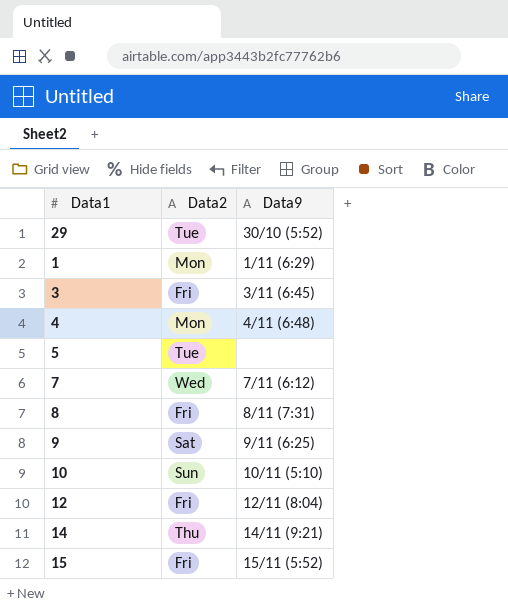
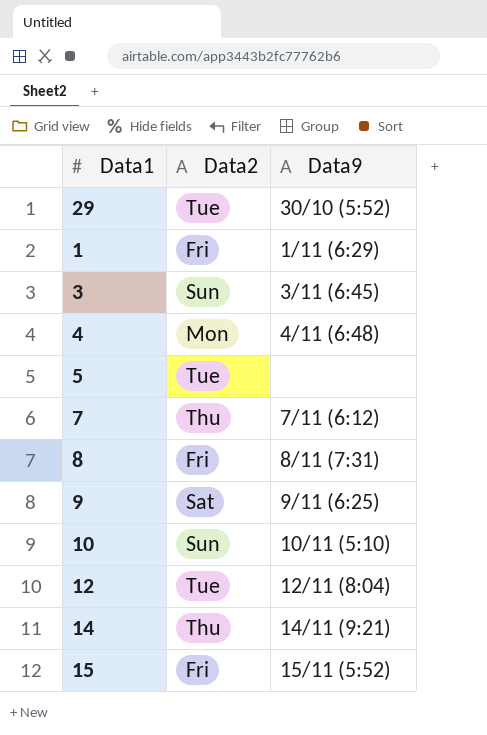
1 | Data2: Mon -> Fri
3 | Data2: Fri -> Sun
7 | Data2: Wed -> Thu
12 | Data2: Fri -> Tue

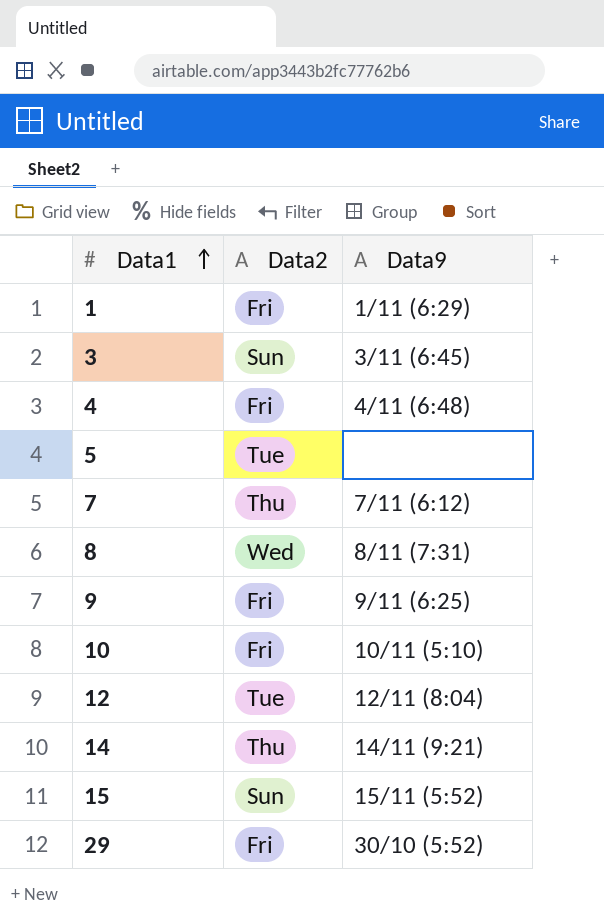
row order: none -> Data1 ascending
4 | Data2: Mon -> Fri
8 | Data2: Fri -> Wed
9 | Data2: Sat -> Fri
10 | Data2: Sun -> Fri
15 | Data2: Fri -> Sun
29 | Data2: Tue -> Fri

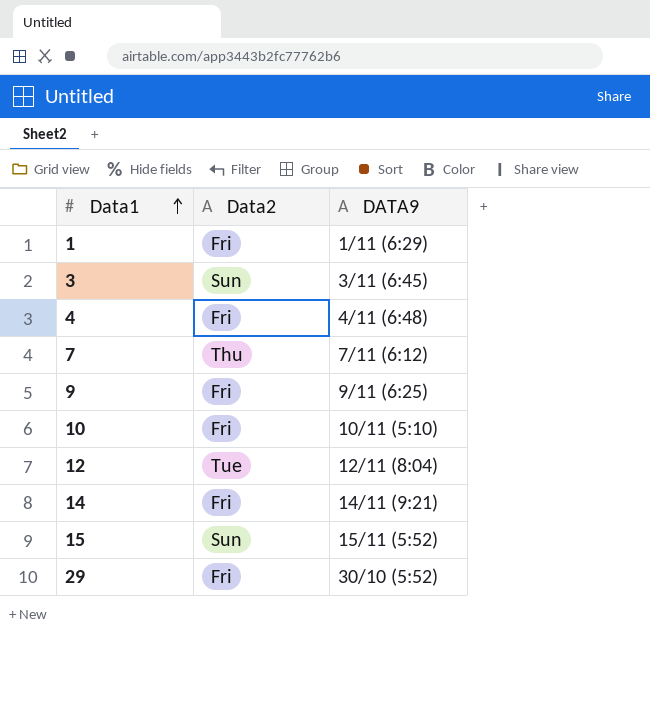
column name: Data9 -> DATA9
row 5: Tue | none -> none
row 8: Wed | 8/11 (7:31) -> none
14 | Data2: Thu -> Fri

